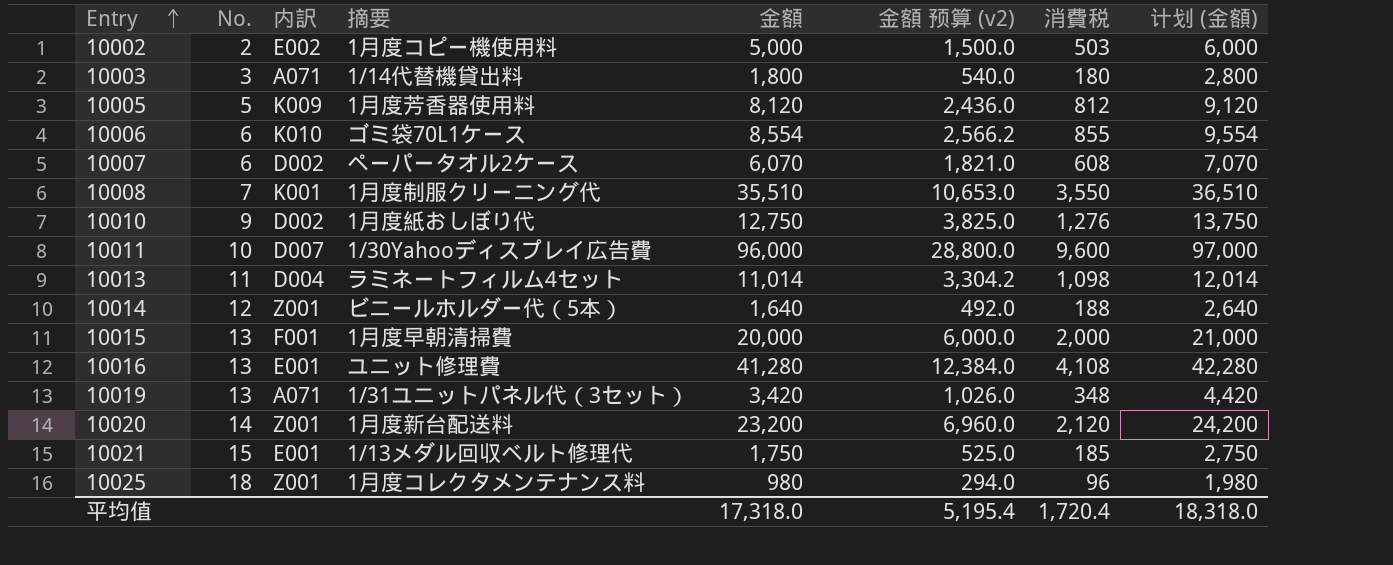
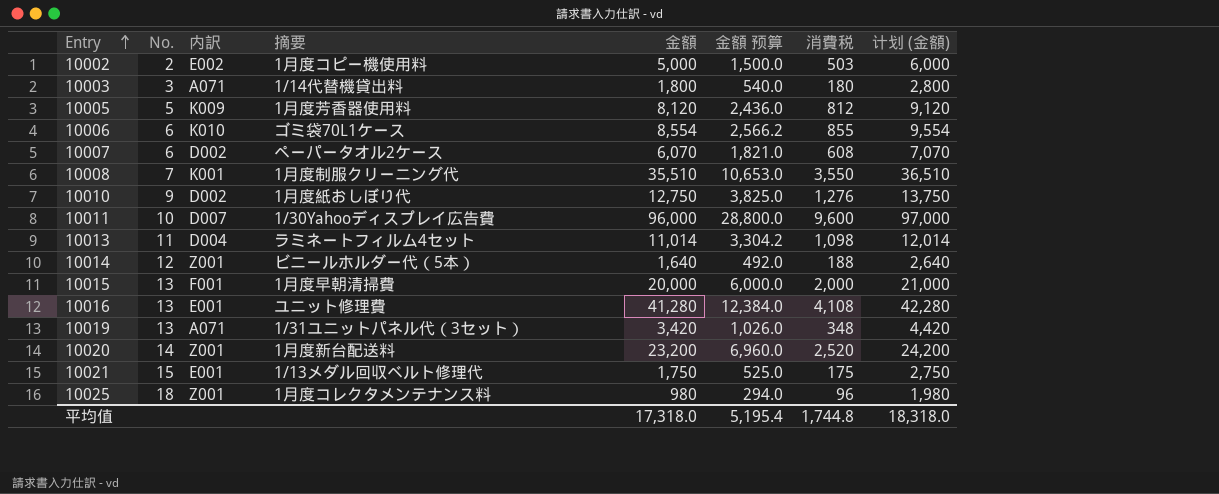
column name: 金額 预算 (v2) -> 金額 预算
10020 | 消費税: 2,120 -> 2,520
10021 | 消費税: 185 -> 175
平均值 | 消費税: 1,720.4 -> 1,744.8

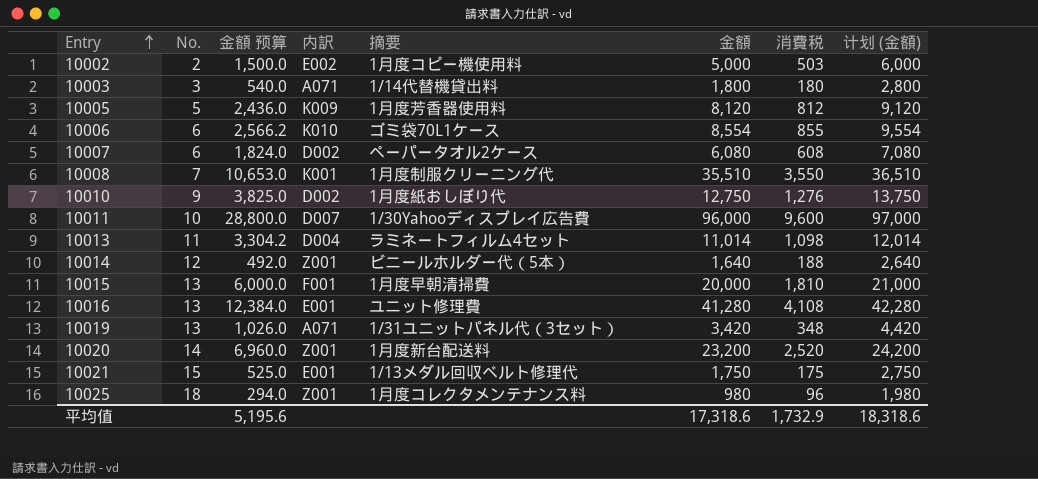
column 金額 预算 | position: 6 -> 3
10007 | 金額 预算: 1,821.0 -> 1,824.0
10007 | 金額: 6,070 -> 6,080
10007 | 计划 (金額): 7,070 -> 7,080
10015 | 消費税: 2,000 -> 1,810
平均值 | 金額 预算: 5,195.4 -> 5,195.6
平均值 | 金額: 17,318.0 -> 17,318.6
平均值 | 消費税: 1,744.8 -> 1,732.9
平均值 | 计划 (金額): 18,318.0 -> 18,318.6

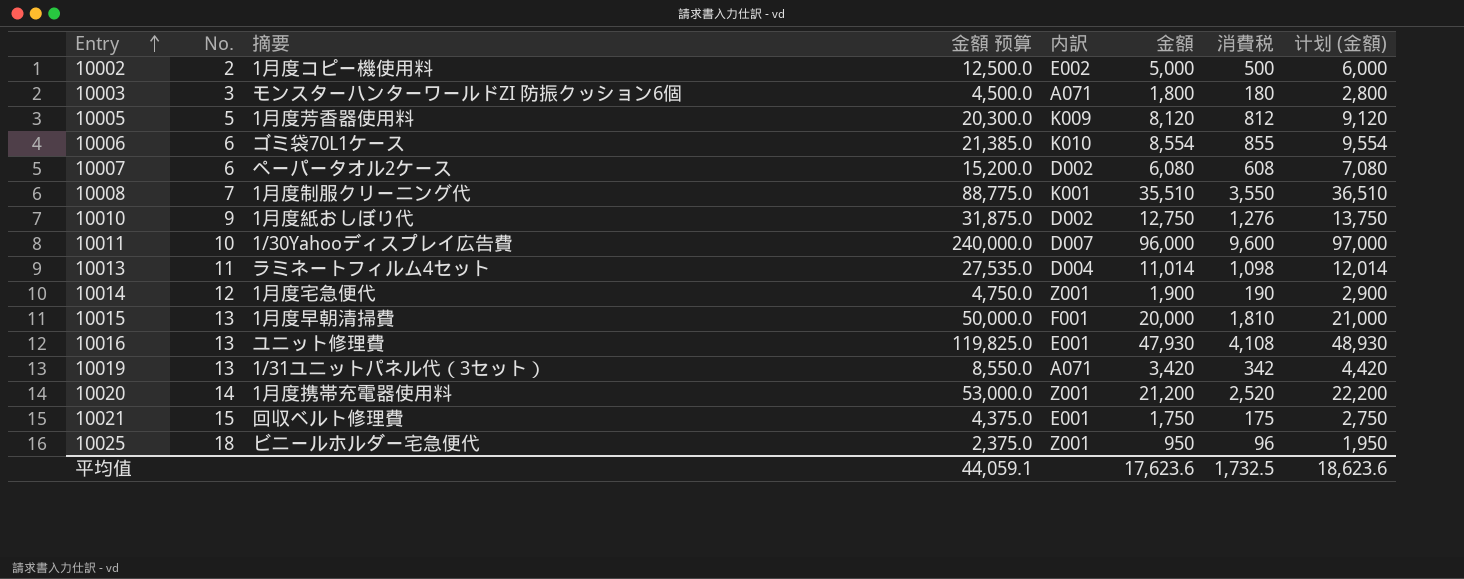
column 摘要 | position: 5 -> 3
column 金額 预算 | formula: [金額] * 0.3 -> [金額] * 2.5
10002 | 消費税: 503 -> 500
10003 | 摘要: 1/14代替機貸出料 -> モンスターハンターワールドZI 防振クッション6個
10014 | 摘要: ビニールホルダー代（5本） -> 1月度宅急便代
10014 | 金額: 1,640 -> 1,900
10014 | 消費税: 188 -> 190
10014 | 计划 (金額): 2,640 -> 2,900
10016 | 金額: 41,280 -> 47,930
10016 | 计划 (金額): 42,280 -> 48,930
10019 | 消費税: 348 -> 342
10020 | 摘要: 1月度新台配送料 -> 1月度携帯充電器使用料
10020 | 金額: 23,200 -> 21,200
10020 | 计划 (金額): 24,200 -> 22,200
10021 | 摘要: 1/13メダル回収ベルト修理代 -> 回収ベルト修理費
10025 | 摘要: 1月度コレクタメンテナンス料 -> ビニールホルダー宅急便代
10025 | 金額: 980 -> 950
10025 | 计划 (金額): 1,980 -> 1,950
平均值 | 金額 预算: 5,195.6 -> 44,059.1
平均值 | 金額: 17,318.6 -> 17,623.6
平均值 | 消費税: 1,732.9 -> 1,732.5
平均值 | 计划 (金額): 18,318.6 -> 18,623.6

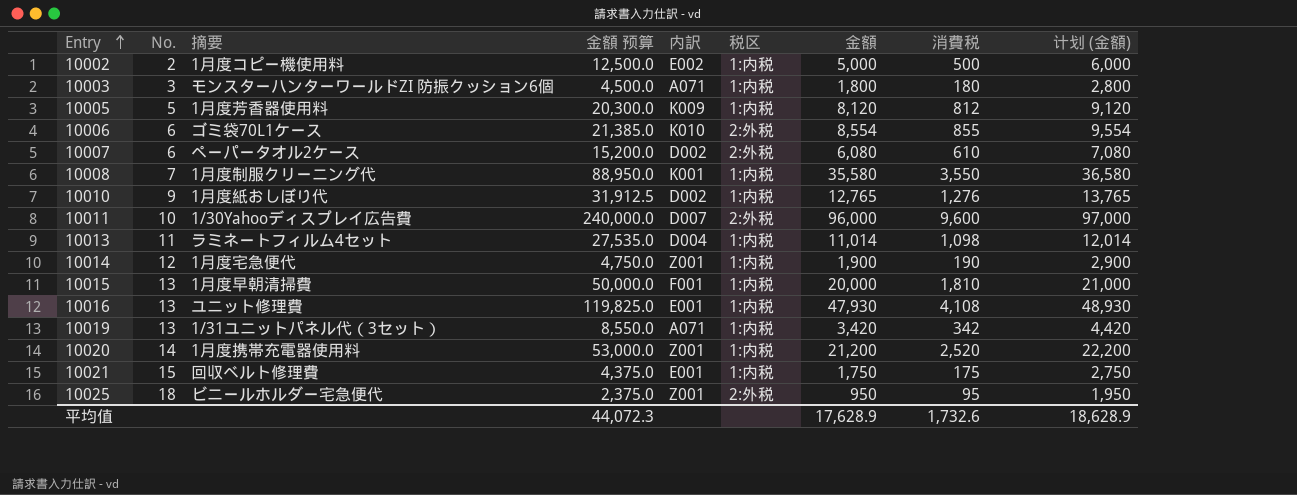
column 税区 | position: none -> 6
10007 | 消費税: 608 -> 610
10008 | 金額 预算: 88,775.0 -> 88,950.0
10008 | 金額: 35,510 -> 35,580
10008 | 计划 (金額): 36,510 -> 36,580
10010 | 金額 预算: 31,875.0 -> 31,912.5
10010 | 金額: 12,750 -> 12,765
10010 | 计划 (金額): 13,750 -> 13,765
10025 | 消費税: 96 -> 95
平均值 | 金額 预算: 44,059.1 -> 44,072.3
平均值 | 金額: 17,623.6 -> 17,628.9
平均值 | 消費税: 1,732.5 -> 1,732.6
平均值 | 计划 (金額): 18,623.6 -> 18,628.9

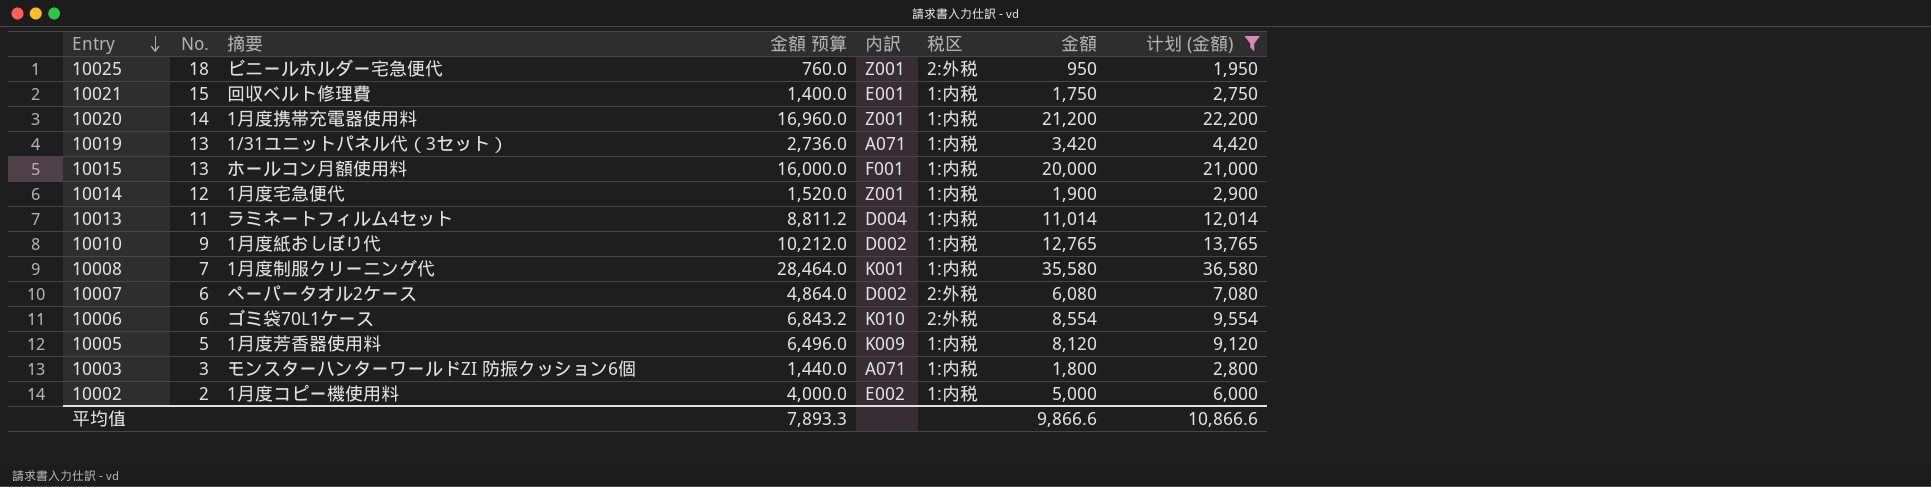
filter: none -> 计划 (金額) <= 36,580
row order: Entry ascending -> Entry descending
column 消費税 | position: 8 -> none
column 金額 预算 | formula: [金額] * 2.5 -> [金額] * 0.8
10015 | 摘要: 1月度早朝清掃費 -> ホールコン月額使用料
平均值 | 金額 预算: 44,072.3 -> 7,893.3
平均值 | 金額: 17,628.9 -> 9,866.6
平均值 | 计划 (金額): 18,628.9 -> 10,866.6

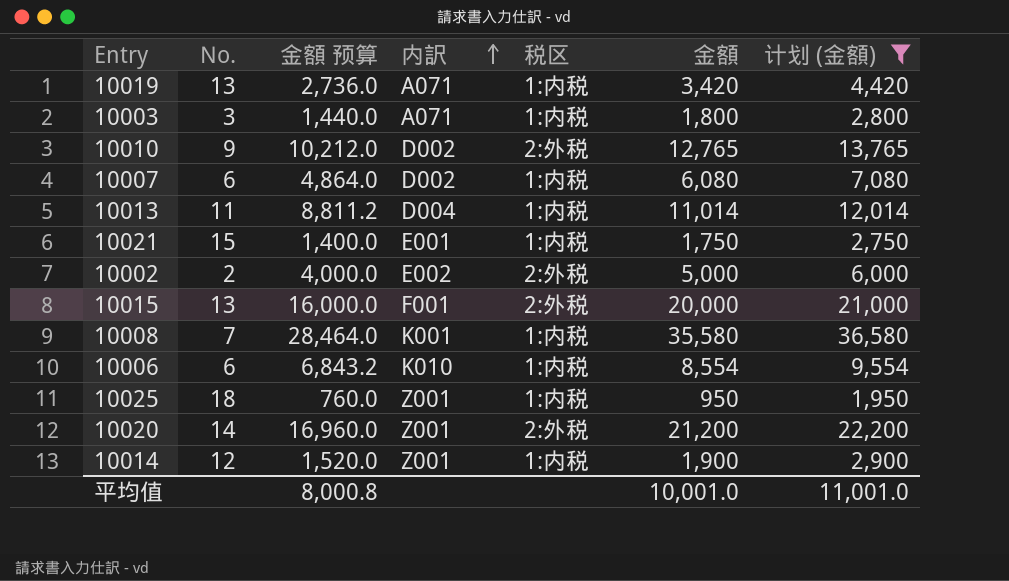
row order: Entry descending -> 内訳 ascending
column 摘要 | position: 3 -> none
row 10005: 5 | 1月度芳香器使用料 | 6,496.0 | K009 | 1:内税 | 8,120 | 9,120 -> none
10010 | 税区: 1:内税 -> 2:外税
10007 | 税区: 2:外税 -> 1:内税
10002 | 税区: 1:内税 -> 2:外税
10015 | 税区: 1:内税 -> 2:外税
10006 | 税区: 2:外税 -> 1:内税
10025 | 税区: 2:外税 -> 1:内税
10020 | 税区: 1:内税 -> 2:外税
平均值 | 金額 预算: 7,893.3 -> 8,000.8
平均值 | 金額: 9,866.6 -> 10,001.0
平均值 | 计划 (金額): 10,866.6 -> 11,001.0

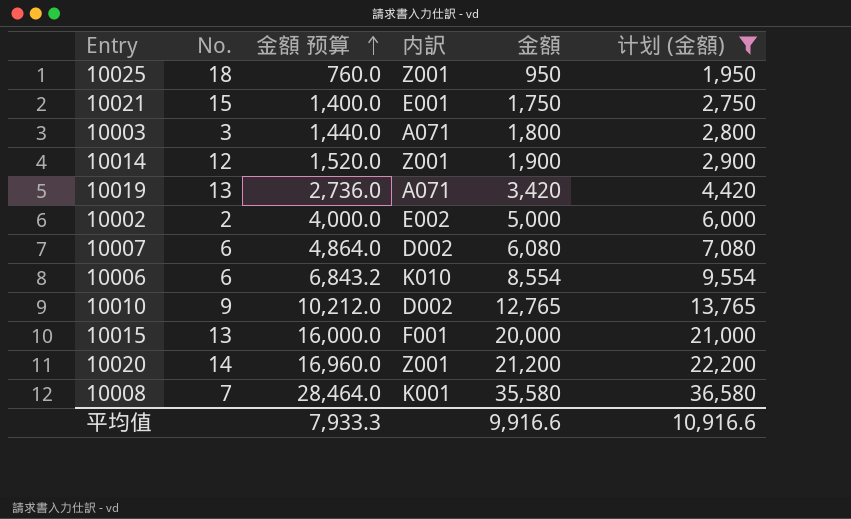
row order: 内訳 ascending -> 金額 预算 ascending
column 税区 | position: 5 -> none
row 10013: 11 | 8,811.2 | D004 | 1:内税 | 11,014 | 12,014 -> none
平均值 | 金額 预算: 8,000.8 -> 7,933.3
平均值 | 金額: 10,001.0 -> 9,916.6
平均值 | 计划 (金額): 11,001.0 -> 10,916.6

